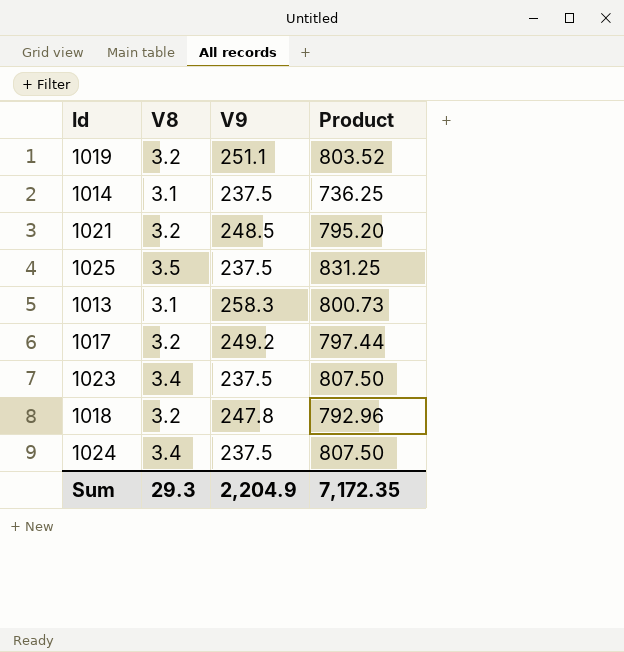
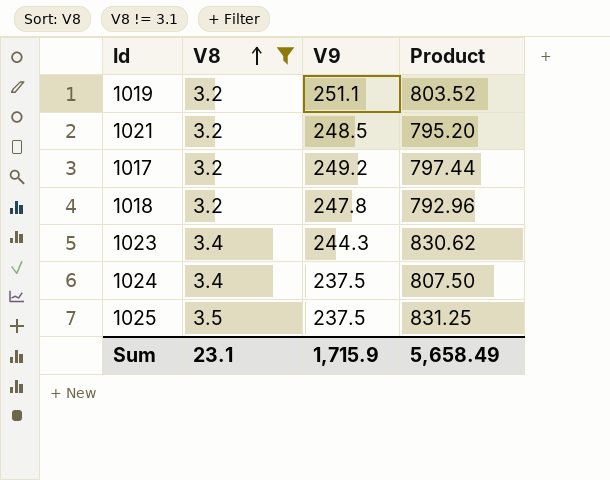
filter: none -> V8 != 3.1
row order: none -> V8 ascending
1023 | V9: 237.5 -> 244.3
1023 | Product: 807.50 -> 830.62
Sum | V8: 29.3 -> 23.1
Sum | V9: 2,204.9 -> 1,715.9
Sum | Product: 7,172.35 -> 5,658.49

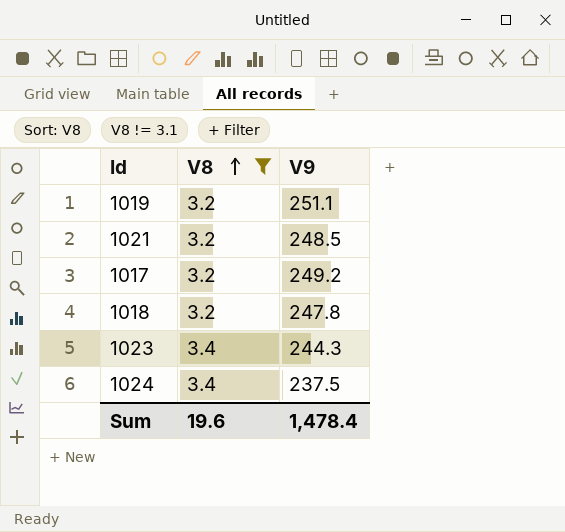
column Product | formula: [V8] * [V9] -> none
row 1025: 3.5 | 237.5 | 831.25 -> none
Sum | V8: 23.1 -> 19.6
Sum | V9: 1,715.9 -> 1,478.4

